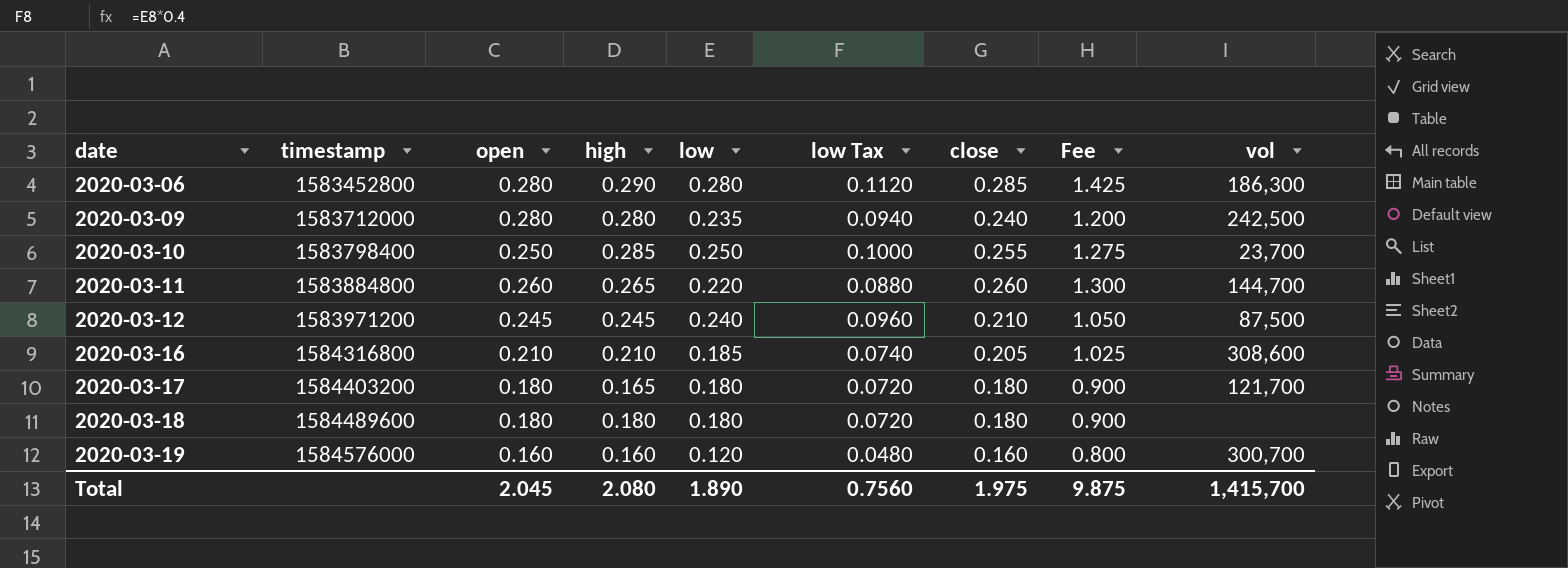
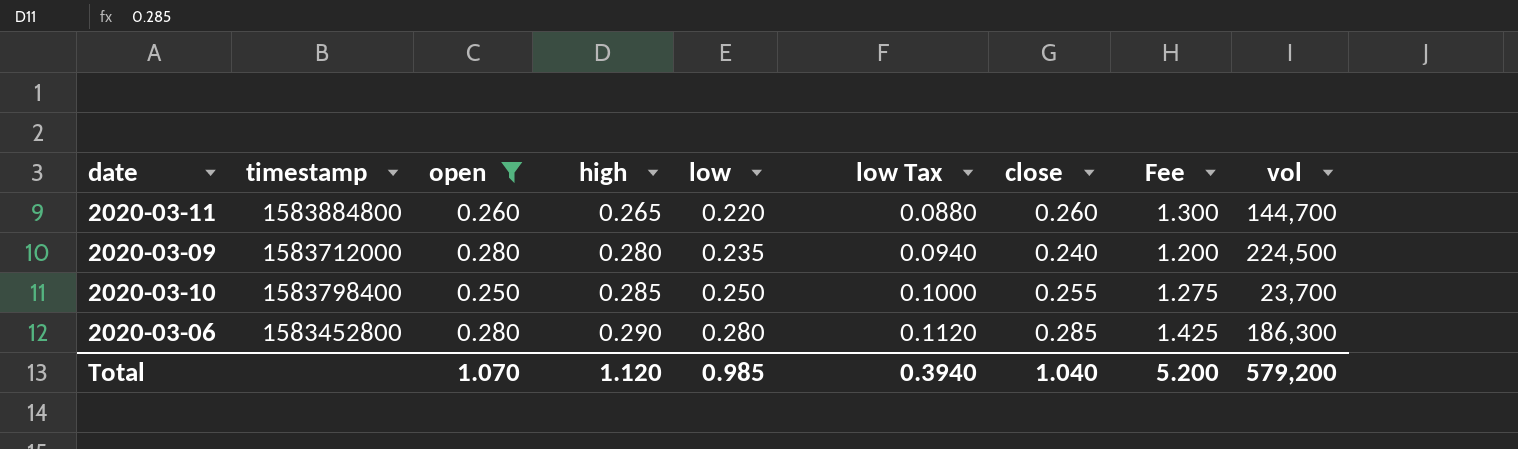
filter: none -> open >= 0.250
row order: date ascending -> high ascending
2020-03-09 | vol: 242,500 -> 224,500
Total | open: 2.045 -> 1.070
Total | high: 2.080 -> 1.120
Total | low: 1.890 -> 0.985
Total | low Tax: 0.7560 -> 0.3940
Total | close: 1.975 -> 1.040
Total | Fee: 9.875 -> 5.200
Total | vol: 1,415,700 -> 579,200

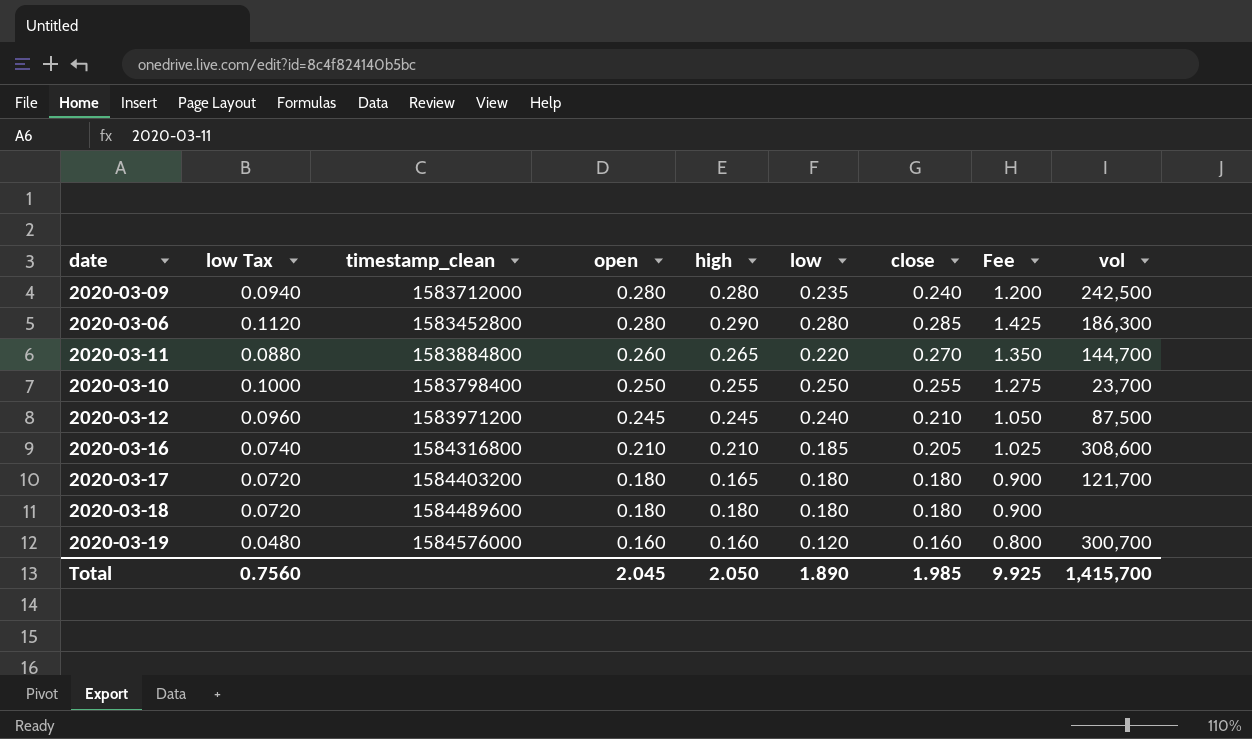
filter: open >= 0.250 -> none
row order: high ascending -> open descending
column low Tax | position: 6 -> 2
column name: timestamp -> timestamp_clean
2020-03-09 | vol: 224,500 -> 242,500
2020-03-11 | close: 0.260 -> 0.270
2020-03-11 | Fee: 1.300 -> 1.350
2020-03-10 | high: 0.285 -> 0.255
Total | low Tax: 0.3940 -> 0.7560
Total | open: 1.070 -> 2.045
Total | high: 1.120 -> 2.050
Total | low: 0.985 -> 1.890
Total | close: 1.040 -> 1.985
Total | Fee: 5.200 -> 9.925
Total | vol: 579,200 -> 1,415,700

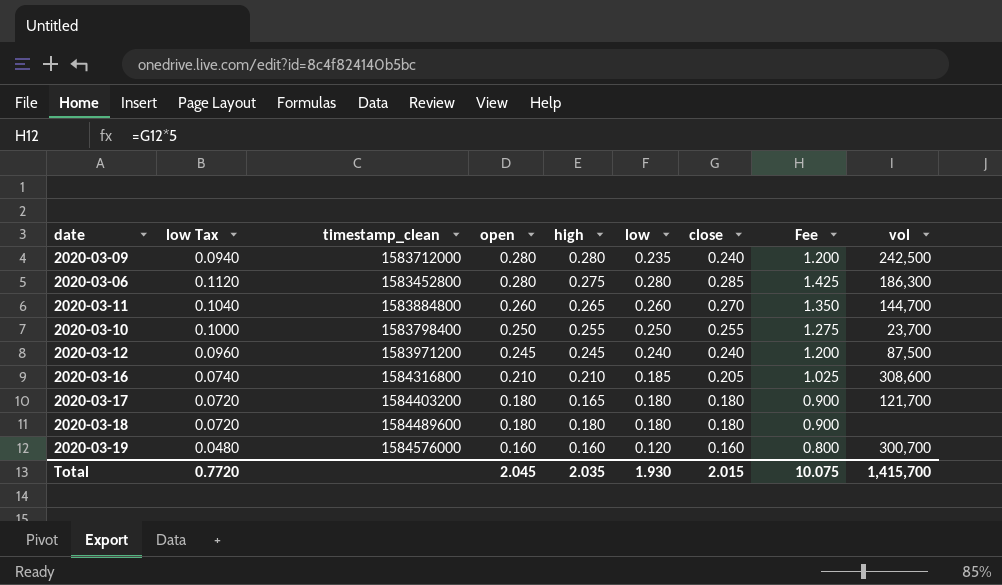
2020-03-06 | high: 0.290 -> 0.275
2020-03-11 | low Tax: 0.0880 -> 0.1040
2020-03-11 | low: 0.220 -> 0.260
2020-03-12 | close: 0.210 -> 0.240
2020-03-12 | Fee: 1.050 -> 1.200
Total | low Tax: 0.7560 -> 0.7720
Total | high: 2.050 -> 2.035
Total | low: 1.890 -> 1.930
Total | close: 1.985 -> 2.015
Total | Fee: 9.925 -> 10.075

